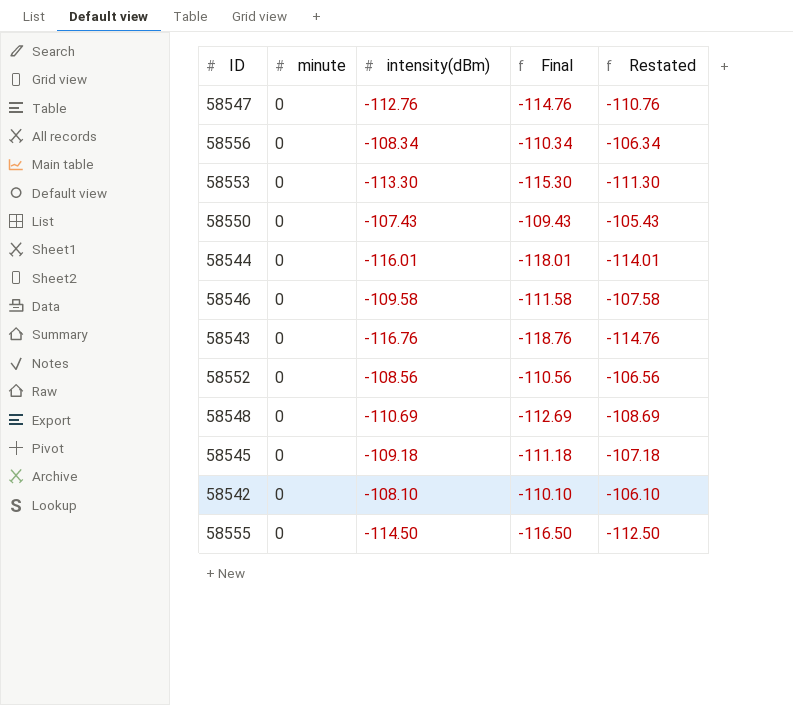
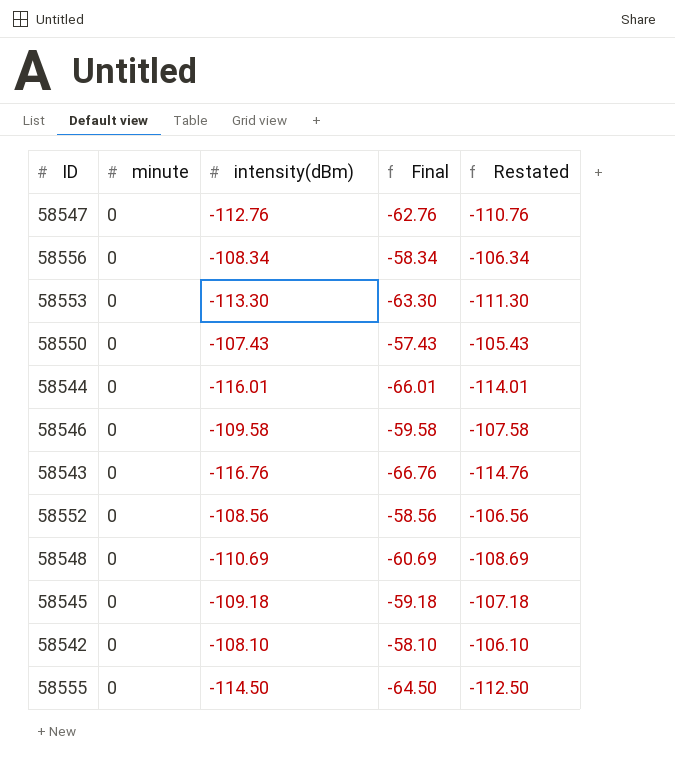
column Final | formula: [intensity(dBm)] - 2 -> [intensity(dBm)] + 50

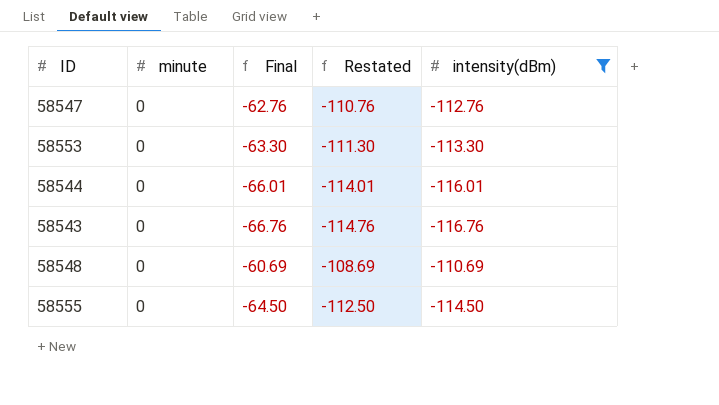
filter: none -> intensity(dBm) <= -110.69
column intensity(dBm) | position: 3 -> 5

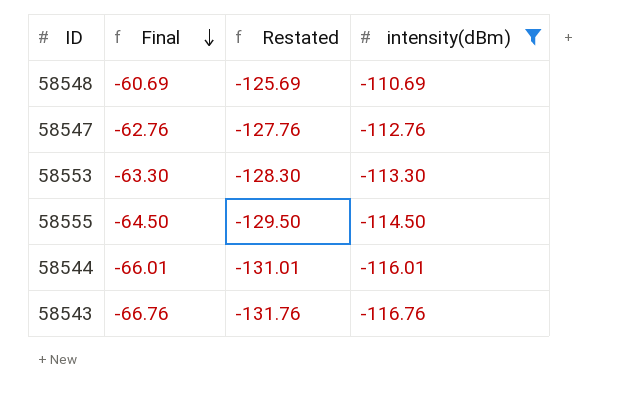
row order: none -> Final descending
column minute | position: 2 -> none
column Restated | formula: [intensity(dBm)] + 2 -> [intensity(dBm)] - 15

